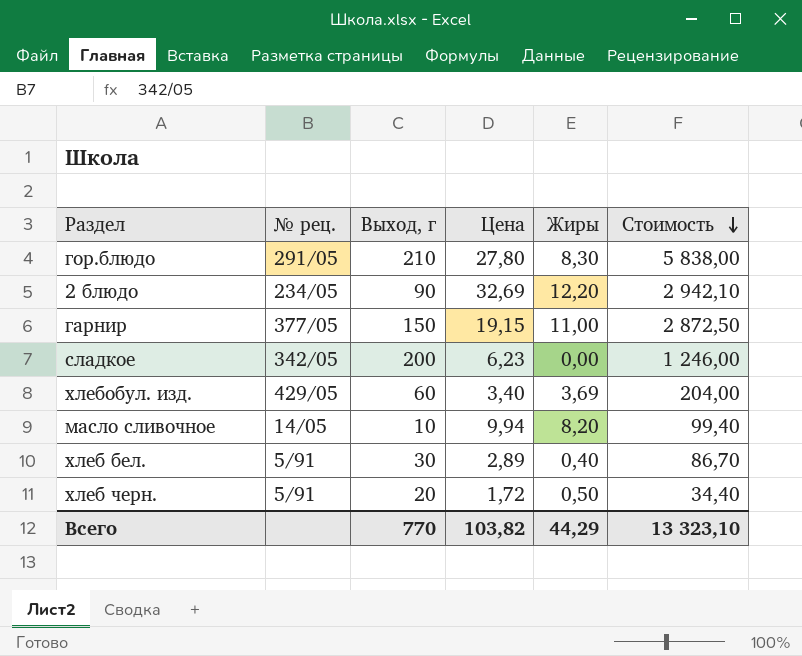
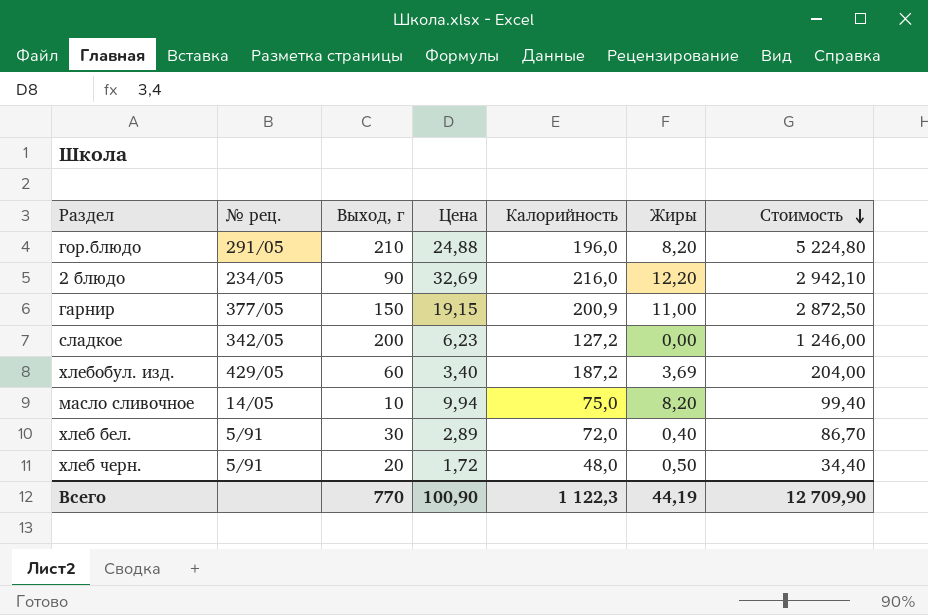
column Калорийность | position: none -> 5
гор.блюдо | Цена: 27,80 -> 24,88
гор.блюдо | Жиры: 8,30 -> 8,20
гор.блюдо | Стоимость: 5 838,00 -> 5 224,80
Всего | Цена: 103,82 -> 100,90
Всего | Жиры: 44,29 -> 44,19
Всего | Стоимость: 13 323,10 -> 12 709,90

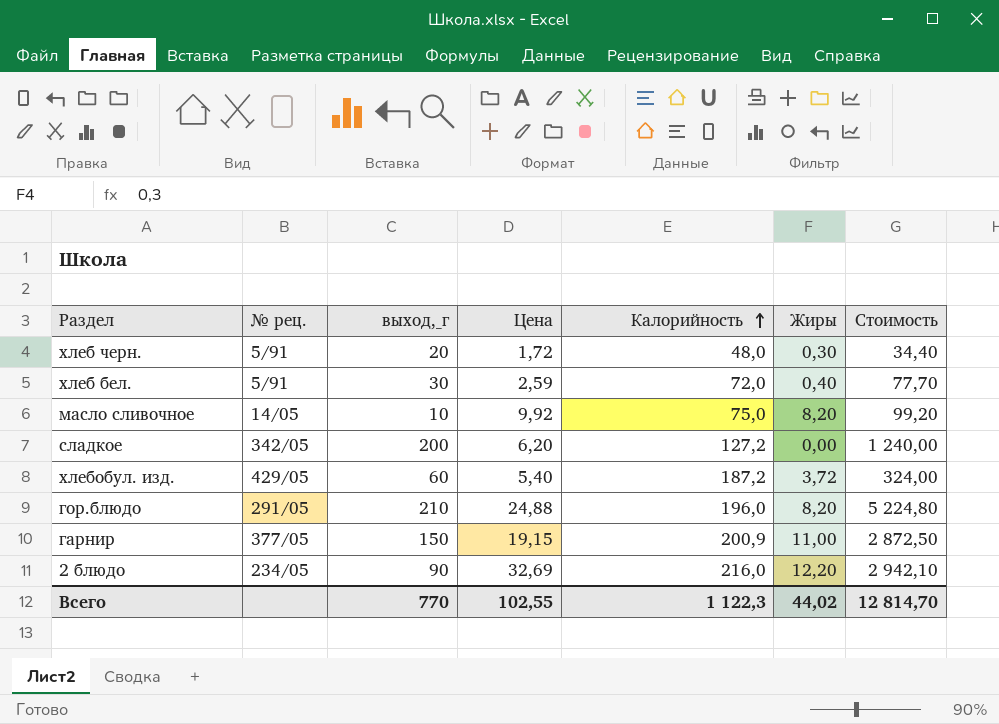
row order: Стоимость descending -> Калорийность ascending
column name: Выход, г -> выход,_г
хлеб черн. | Жиры: 0,50 -> 0,30
хлеб бел. | Цена: 2,89 -> 2,59
хлеб бел. | Стоимость: 86,70 -> 77,70
масло сливочное | Цена: 9,94 -> 9,92
масло сливочное | Стоимость: 99,40 -> 99,20
сладкое | Цена: 6,23 -> 6,20
сладкое | Стоимость: 1 246,00 -> 1 240,00
хлебобул. изд. | Цена: 3,40 -> 5,40
хлебобул. изд. | Жиры: 3,69 -> 3,72
хлебобул. изд. | Стоимость: 204,00 -> 324,00
Всего | Цена: 100,90 -> 102,55
Всего | Жиры: 44,19 -> 44,02
Всего | Стоимость: 12 709,90 -> 12 814,70

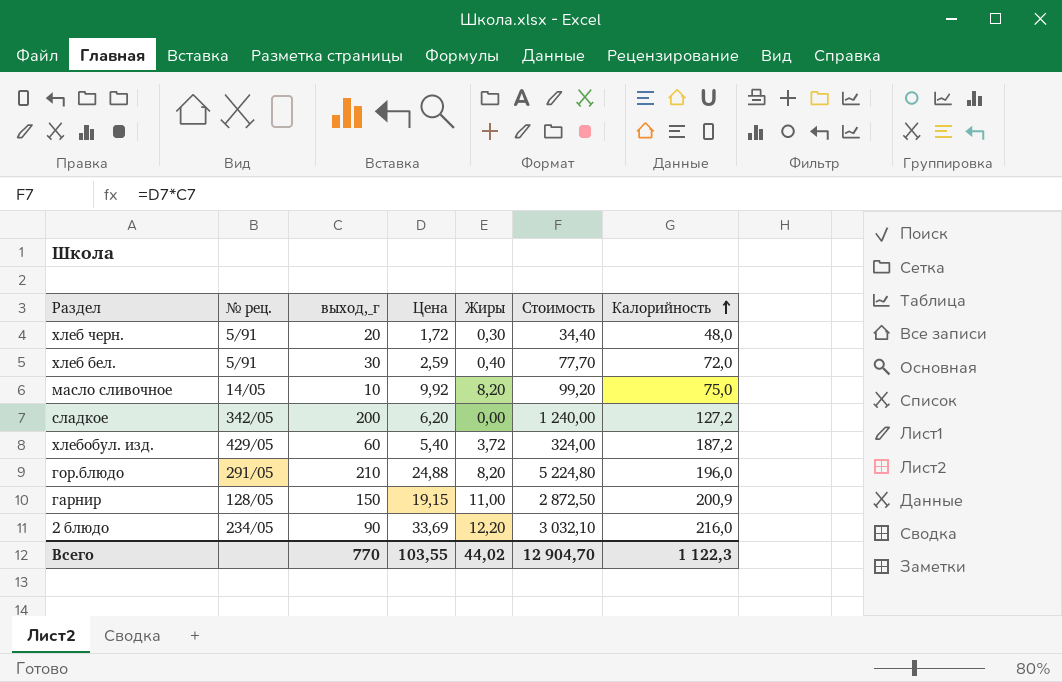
column Калорийность | position: 5 -> 7
гарнир | № рец.: 377/05 -> 128/05
2 блюдо | Цена: 32,69 -> 33,69
2 блюдо | Стоимость: 2 942,10 -> 3 032,10
Всего | Цена: 102,55 -> 103,55
Всего | Стоимость: 12 814,70 -> 12 904,70

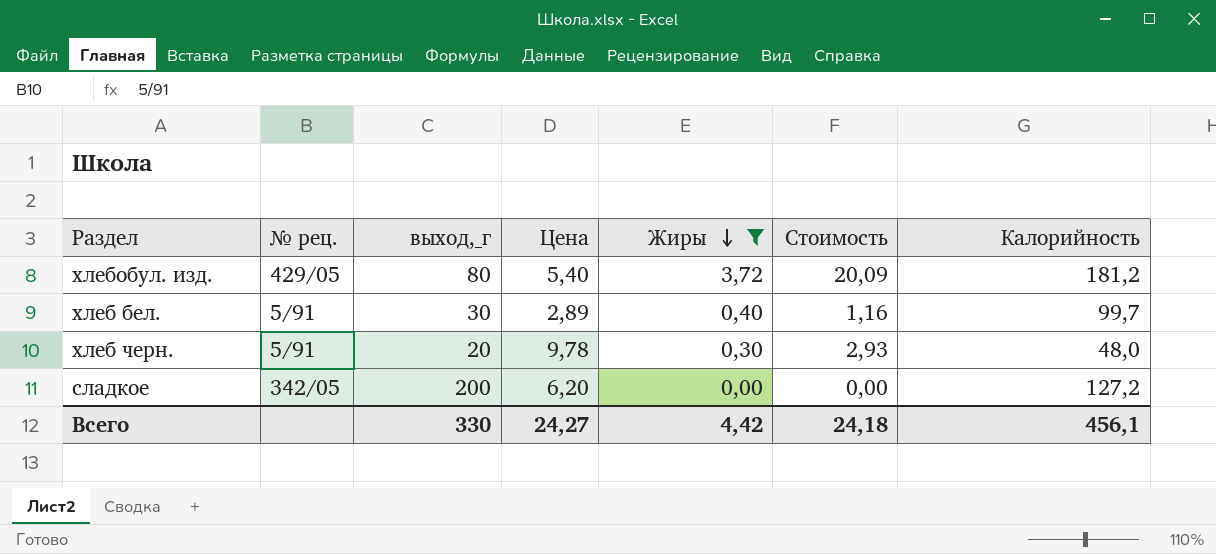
filter: none -> Жиры <= 3,72
row order: Калорийность ascending -> Жиры descending
column Стоимость | formula: [выход,_г] * [Цена] -> [Цена] * [Жиры]
хлебобул. изд. | выход,_г: 60 -> 80
хлебобул. изд. | Калорийность: 187,2 -> 181,2
хлеб бел. | Цена: 2,59 -> 2,89
хлеб бел. | Калорийность: 72,0 -> 99,7
хлеб черн. | Цена: 1,72 -> 9,78
Всего | выход,_г: 770 -> 330
Всего | Цена: 103,55 -> 24,27
Всего | Жиры: 44,02 -> 4,42
Всего | Стоимость: 12 904,70 -> 24,18
Всего | Калорийность: 1 122,3 -> 456,1

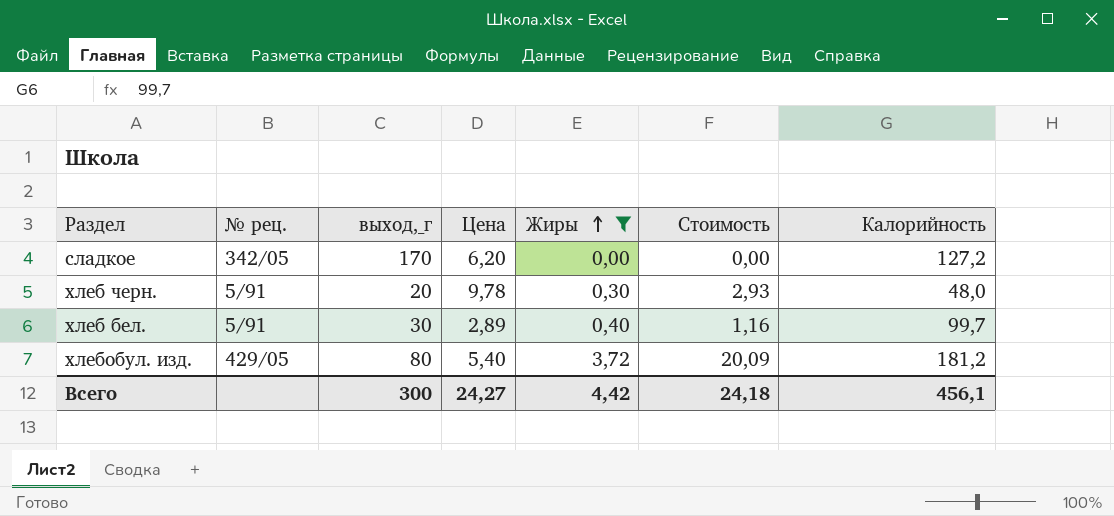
row order: Жиры descending -> Жиры ascending
сладкое | выход,_г: 200 -> 170
Всего | выход,_г: 330 -> 300

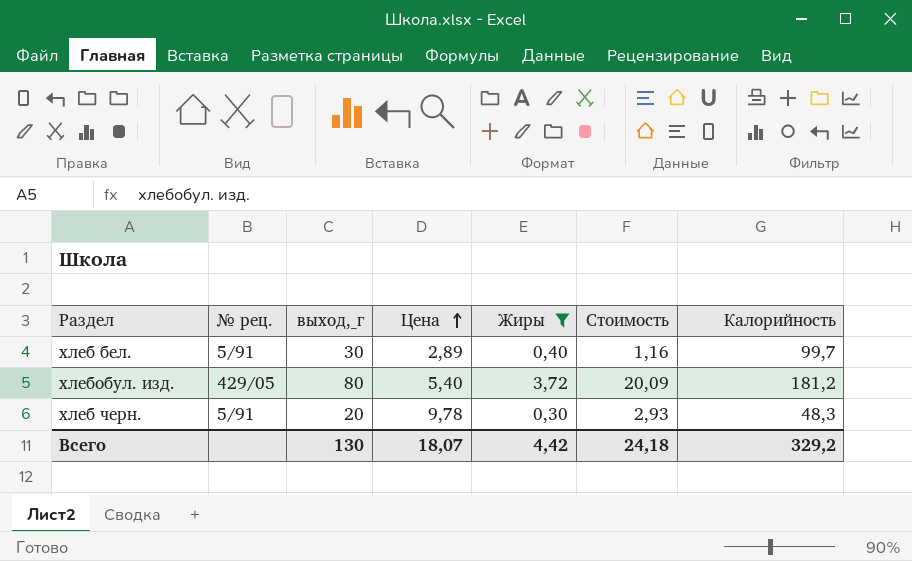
row order: Жиры ascending -> Цена ascending
row сладкое: 342/05 | 170 | 6,20 | 0,00 | 0,00 | 127,2 -> none
хлеб черн. | Калорийность: 48,0 -> 48,3
Всего | выход,_г: 300 -> 130
Всего | Цена: 24,27 -> 18,07
Всего | Калорийность: 456,1 -> 329,2

